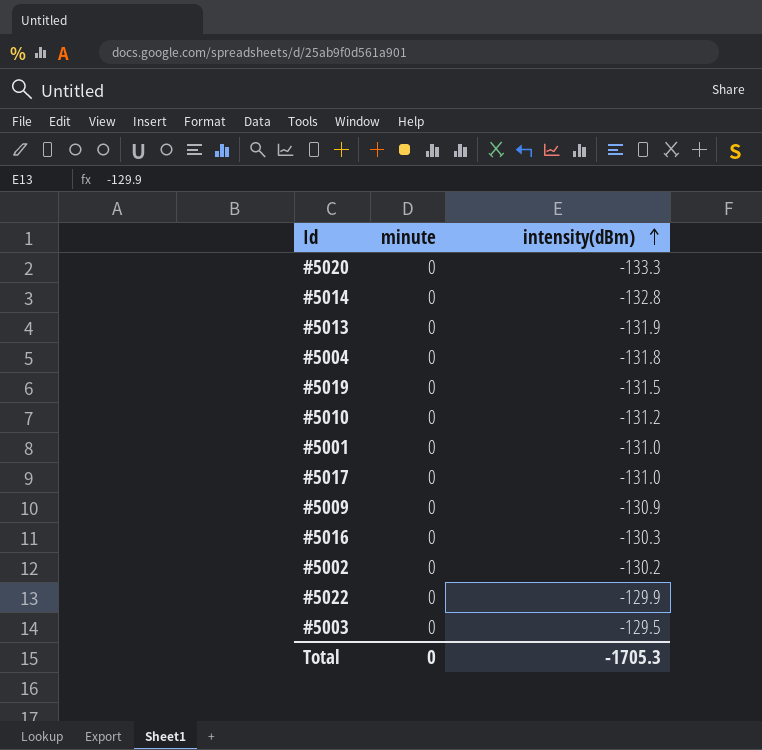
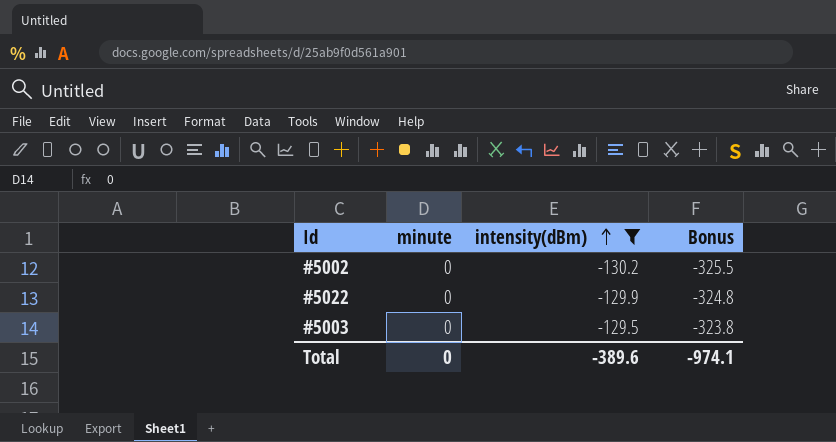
filter: none -> intensity(dBm) >= -130.2
column Bonus | formula: none -> [intensity(dBm)] * 2.5
Total | intensity(dBm): -1705.3 -> -389.6

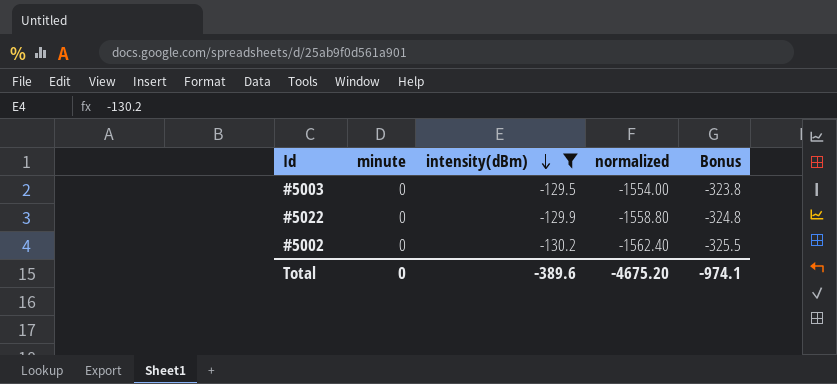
row order: intensity(dBm) ascending -> intensity(dBm) descending
column normalized | formula: none -> [intensity(dBm)] * 12

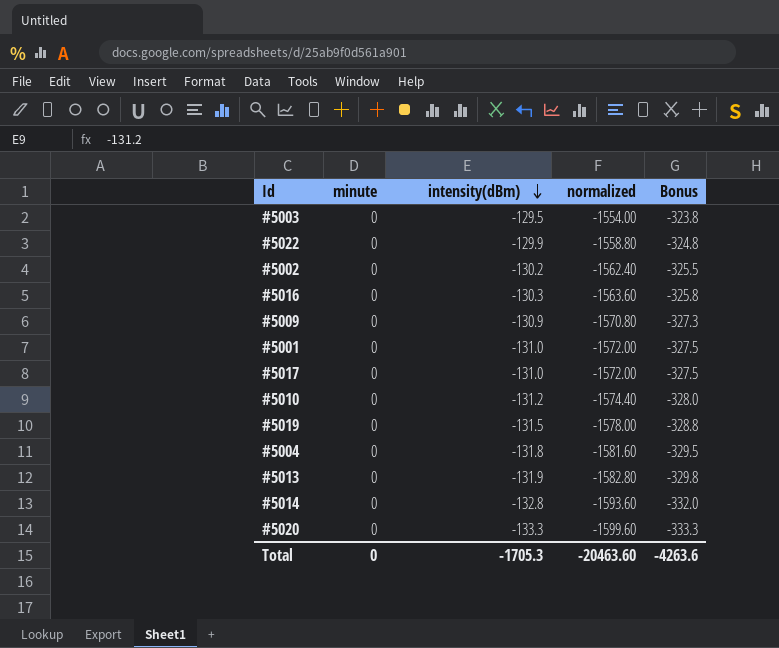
filter: intensity(dBm) >= -130.2 -> none
Total | intensity(dBm): -389.6 -> -1705.3
Total | normalized: -4675.20 -> -20463.60
Total | Bonus: -974.1 -> -4263.6

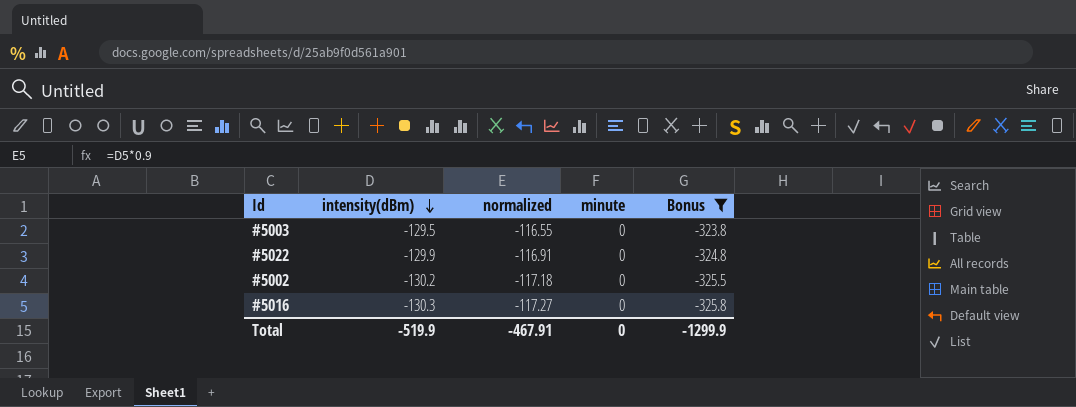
filter: none -> Bonus >= -325.8
column normalized | formula: [intensity(dBm)] * 12 -> [intensity(dBm)] * 0.9
column minute | position: 2 -> 4
Total | intensity(dBm): -1705.3 -> -519.9
Total | normalized: -20463.60 -> -467.91
Total | Bonus: -4263.6 -> -1299.9

